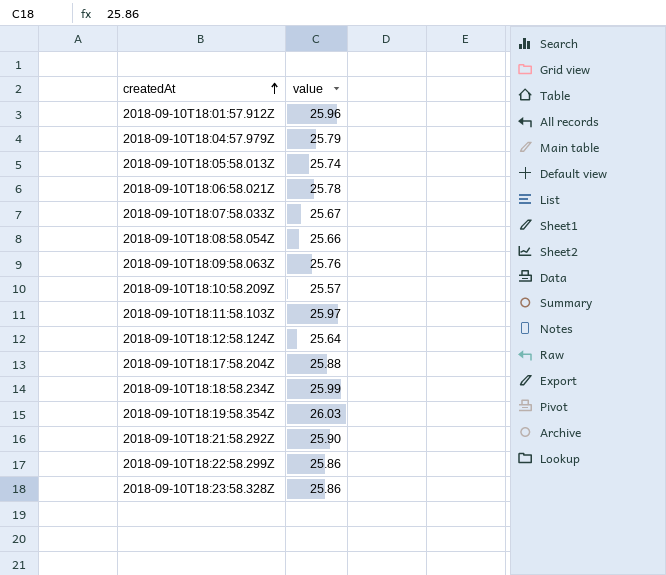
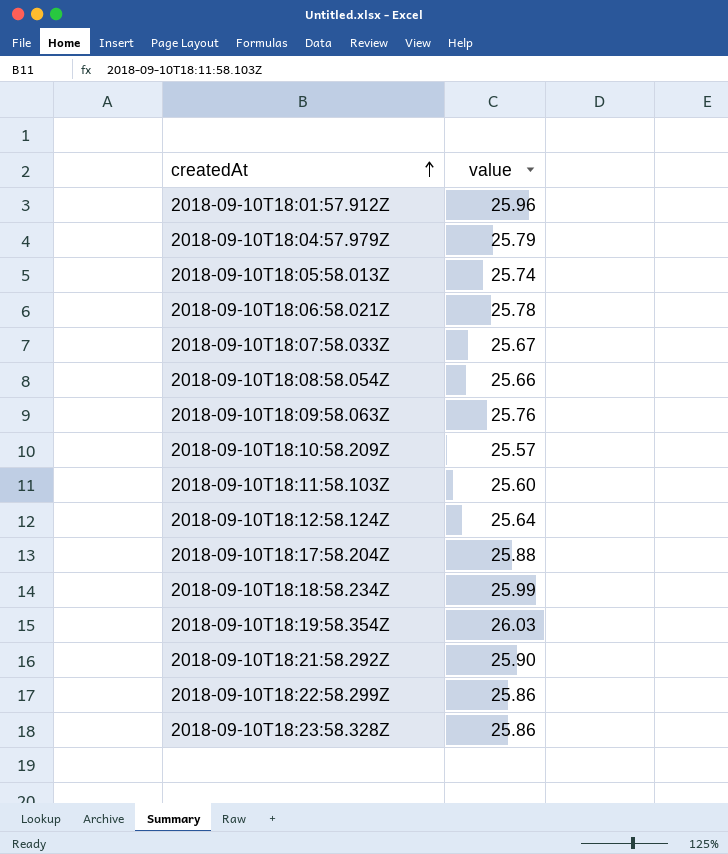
2018-09-10T18:11:58.103Z | value: 25.97 -> 25.60

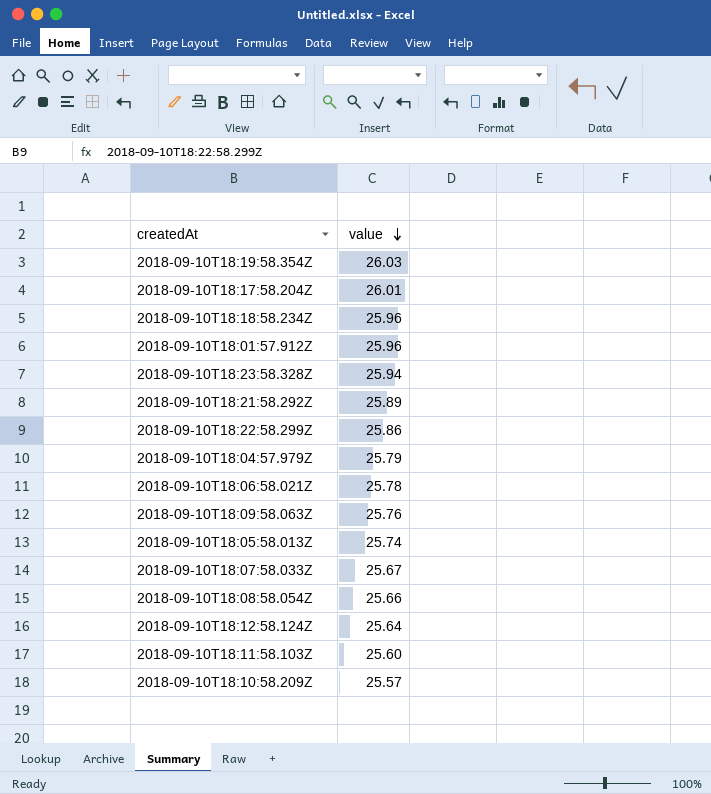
row order: createdAt ascending -> value descending
2018-09-10T18:17:58.204Z | value: 25.88 -> 26.01
2018-09-10T18:18:58.234Z | value: 25.99 -> 25.96
2018-09-10T18:23:58.328Z | value: 25.86 -> 25.94
2018-09-10T18:21:58.292Z | value: 25.90 -> 25.89

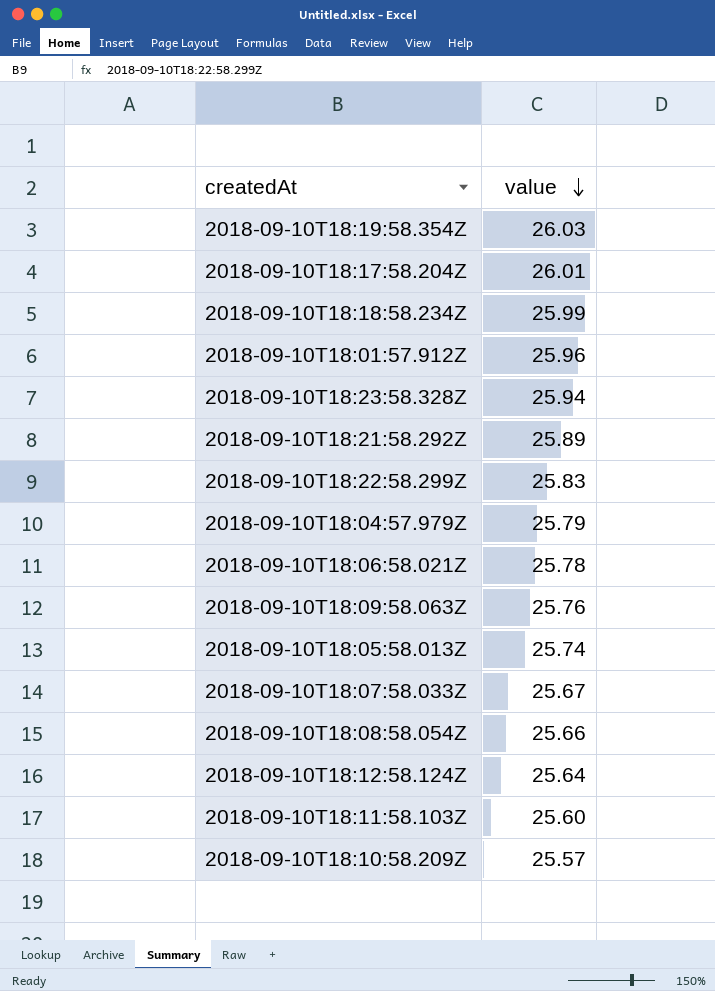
2018-09-10T18:18:58.234Z | value: 25.96 -> 25.99
2018-09-10T18:22:58.299Z | value: 25.86 -> 25.83

